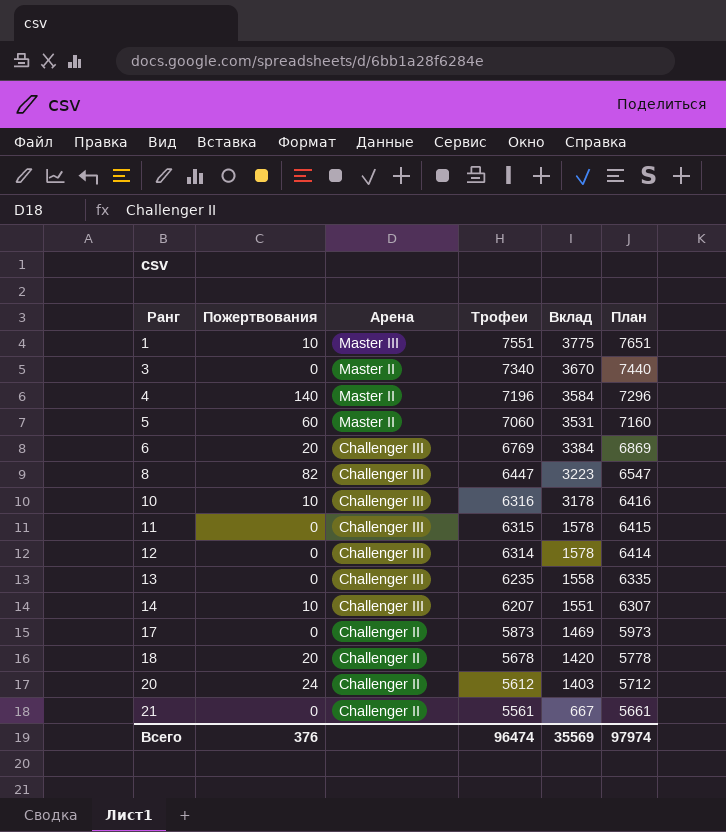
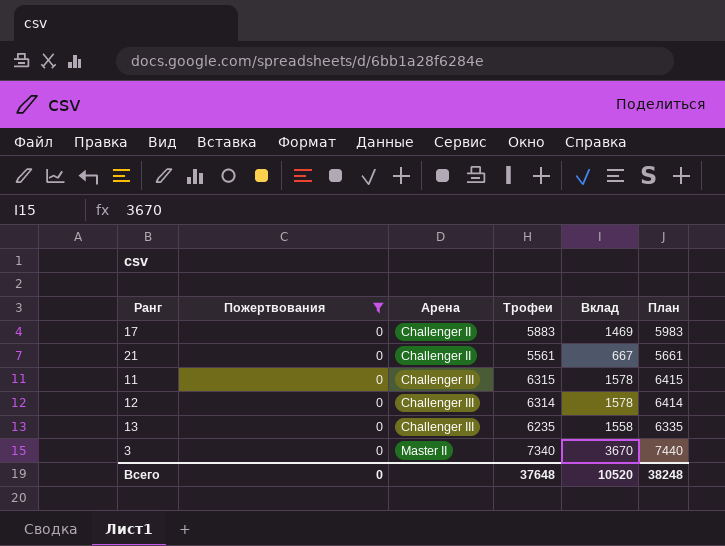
filter: none -> Пожертвования = 0
row order: Ранг ascending -> Арена ascending
17 | Трофеи: 5873 -> 5883
17 | План: 5973 -> 5983
Всего | Пожертвования: 376 -> 0
Всего | Трофеи: 96474 -> 37648
Всего | Вклад: 35569 -> 10520
Всего | План: 97974 -> 38248

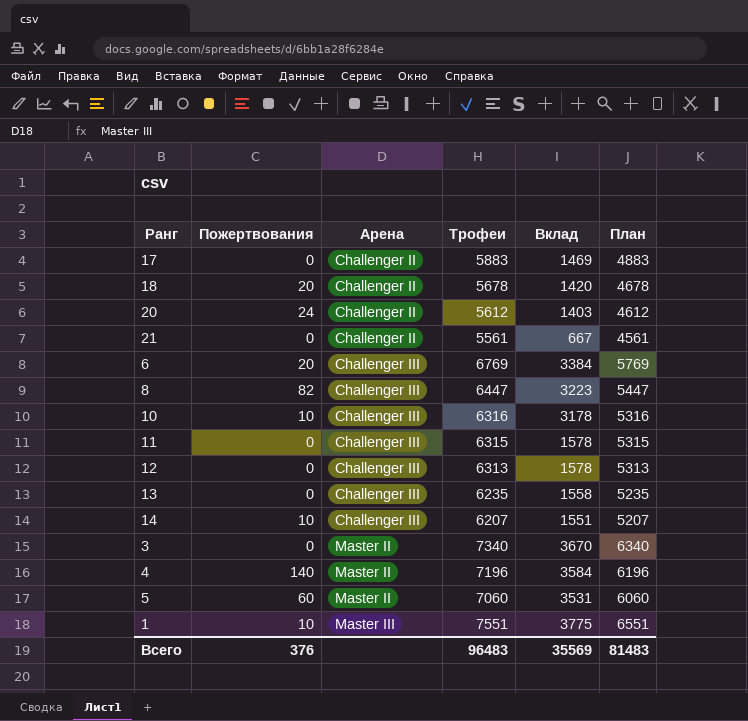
filter: Пожертвования = 0 -> none
column План | formula: [Трофеи] + 100 -> [Трофеи] - 1000
12 | Трофеи: 6314 -> 6313
Всего | Пожертвования: 0 -> 376
Всего | Трофеи: 37648 -> 96483
Всего | Вклад: 10520 -> 35569
Всего | План: 38248 -> 81483

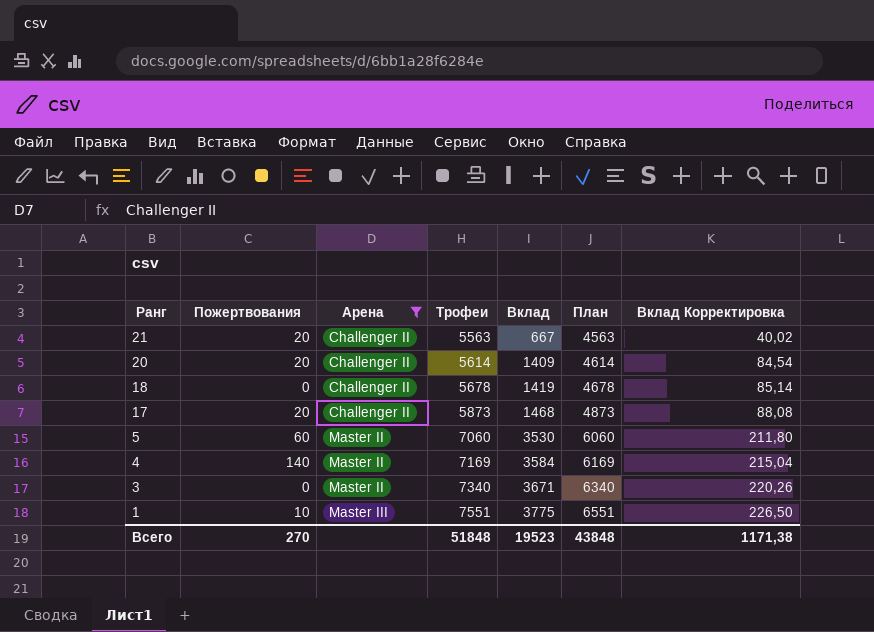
filter: none -> Арена != Challenger III
row order: Арена ascending -> Ранг descending
column Вклад Корректировка | formula: none -> [Вклад] * 0,06
21 | Пожертвования: 0 -> 20
21 | Трофеи: 5561 -> 5563
21 | План: 4561 -> 4563
20 | Пожертвования: 24 -> 20
20 | Трофеи: 5612 -> 5614
20 | Вклад: 1403 -> 1409
20 | План: 4612 -> 4614
18 | Пожертвования: 20 -> 0
18 | Вклад: 1420 -> 1419
17 | Пожертвования: 0 -> 20
17 | Трофеи: 5883 -> 5873
17 | Вклад: 1469 -> 1468
17 | План: 4883 -> 4873
5 | Вклад: 3531 -> 3530
4 | Трофеи: 7196 -> 7169
4 | План: 6196 -> 6169
3 | Вклад: 3670 -> 3671
Всего | Пожертвования: 376 -> 270
Всего | Трофеи: 96483 -> 51848
Всего | Вклад: 35569 -> 19523
Всего | План: 81483 -> 43848

